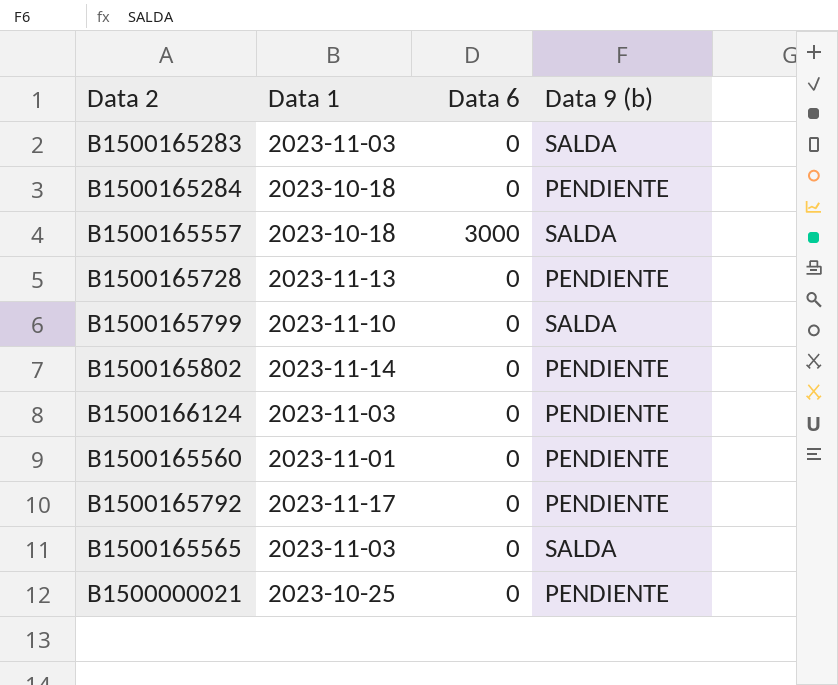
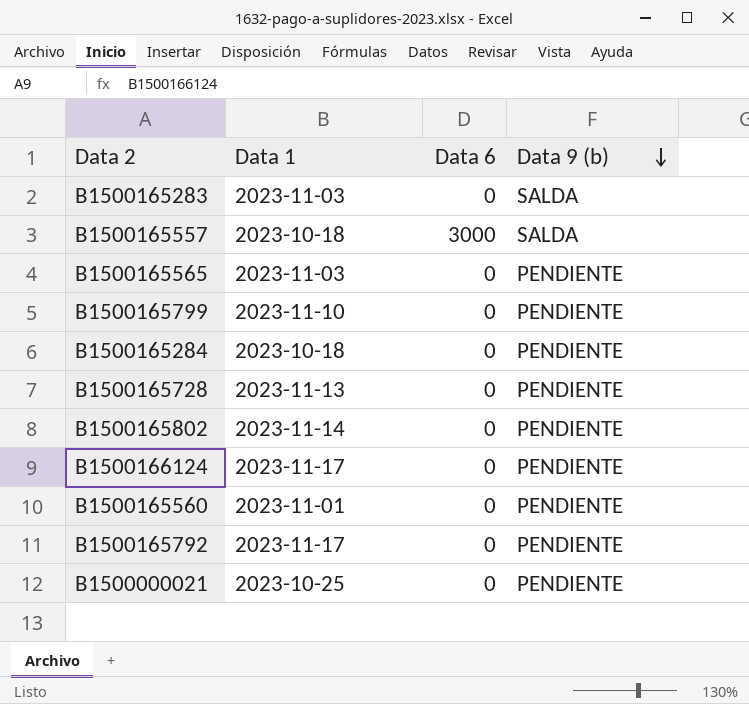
row order: none -> Data 9 (b) descending
B1500165565 | Data 9 (b): SALDA -> PENDIENTE
B1500165799 | Data 9 (b): SALDA -> PENDIENTE
B1500166124 | Data 1: 2023-11-03 -> 2023-11-17

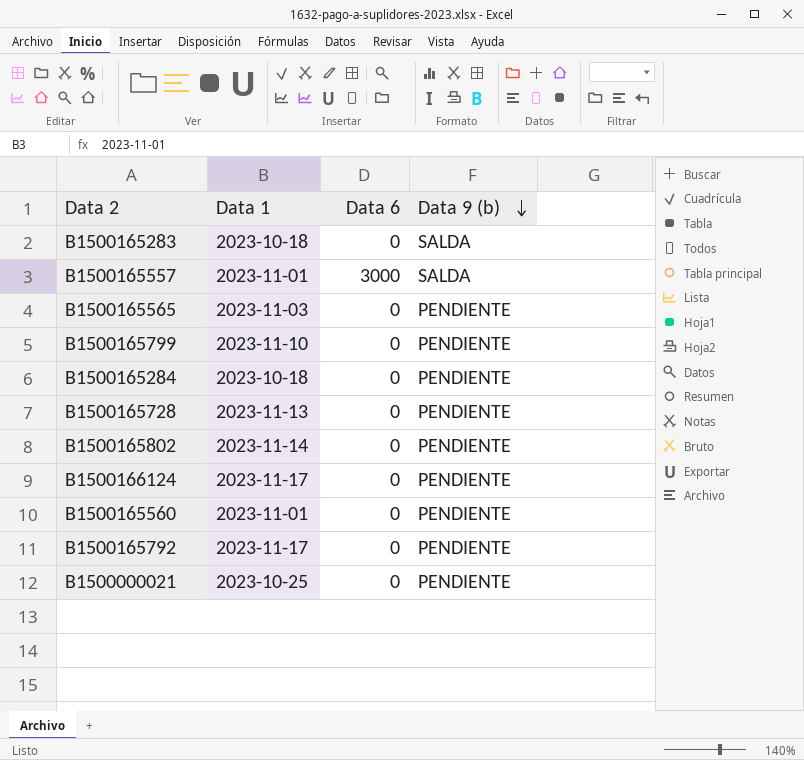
B1500165283 | Data 1: 2023-11-03 -> 2023-10-18
B1500165557 | Data 1: 2023-10-18 -> 2023-11-01

